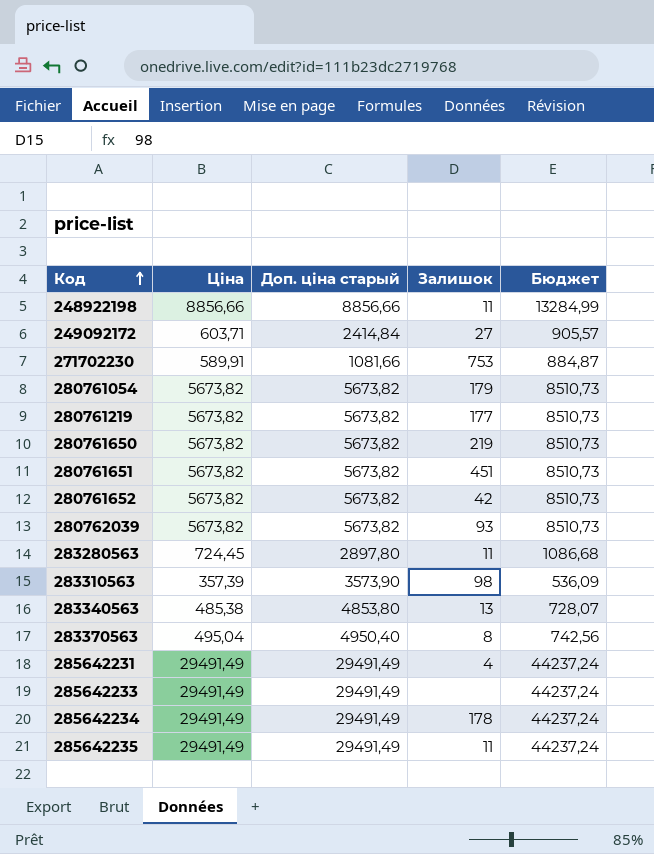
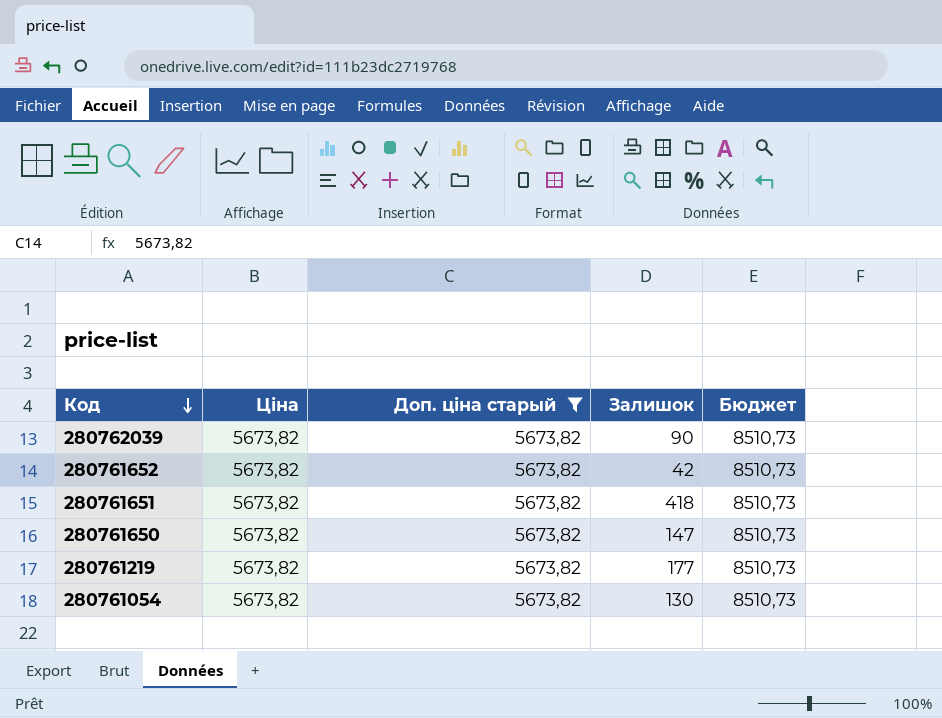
filter: none -> Доп. ціна старый = 5673,82
row order: Код ascending -> Код descending
280762039 | Залишок: 93 -> 90
280761651 | Залишок: 451 -> 418
280761650 | Залишок: 219 -> 147
280761054 | Залишок: 179 -> 130

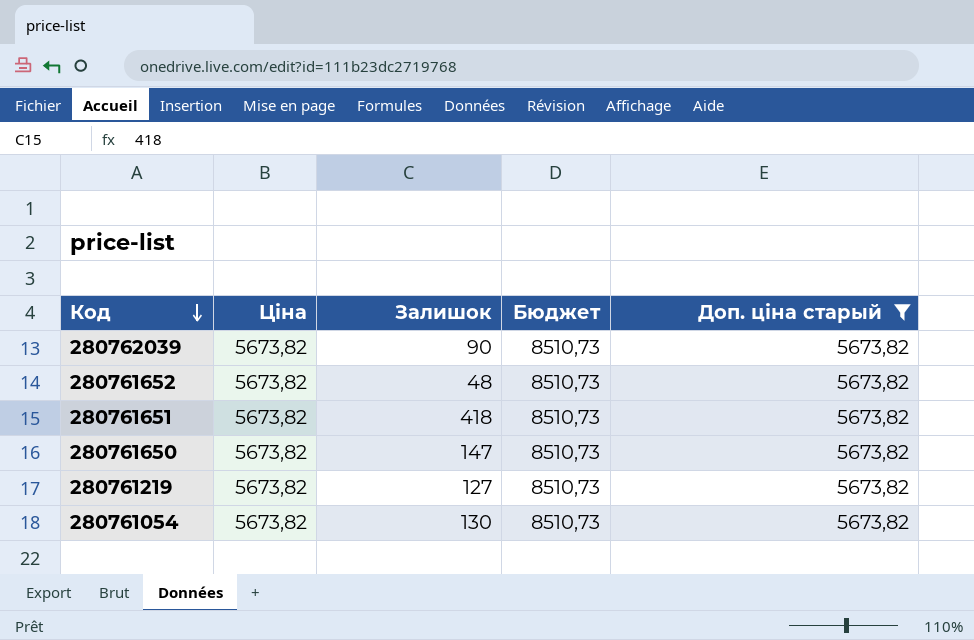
column Доп. ціна старый | position: 3 -> 5
280761652 | Залишок: 42 -> 48
280761219 | Залишок: 177 -> 127

